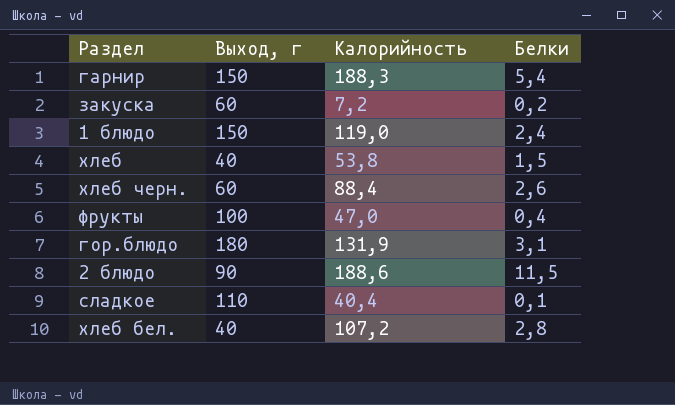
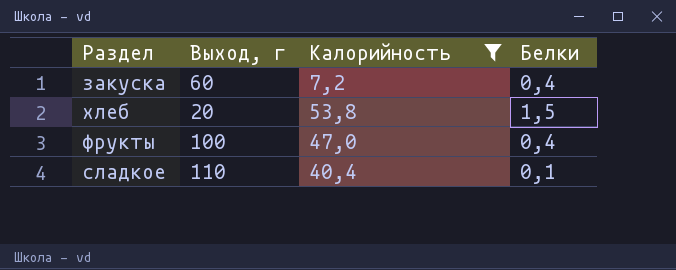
filter: none -> Калорийность <= 53,8
закуска | Белки: 0,2 -> 0,4
хлеб | Выход, г: 40 -> 20

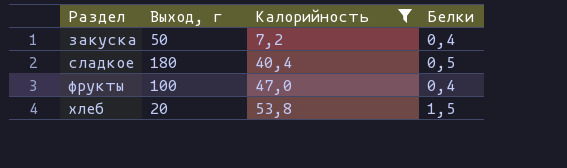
row order: none -> Раздел ascending
закуска | Выход, г: 60 -> 50
сладкое | Выход, г: 110 -> 180
сладкое | Белки: 0,1 -> 0,5

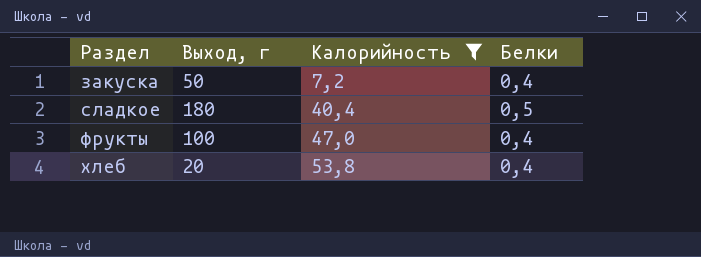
хлеб | Белки: 1,5 -> 0,4

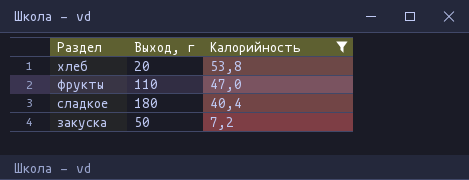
row order: Раздел ascending -> Раздел descending
column Белки | position: 4 -> none
фрукты | Выход, г: 100 -> 110

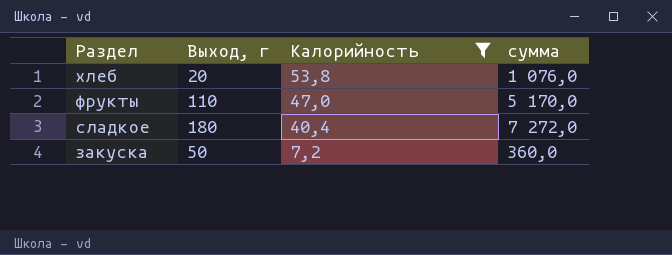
column сумма | formula: none -> [Выход, г] * [Калорийность]

